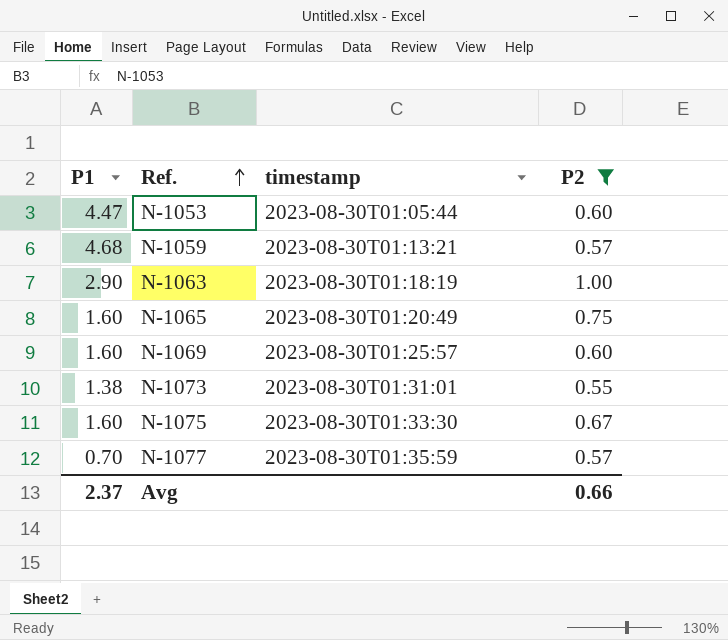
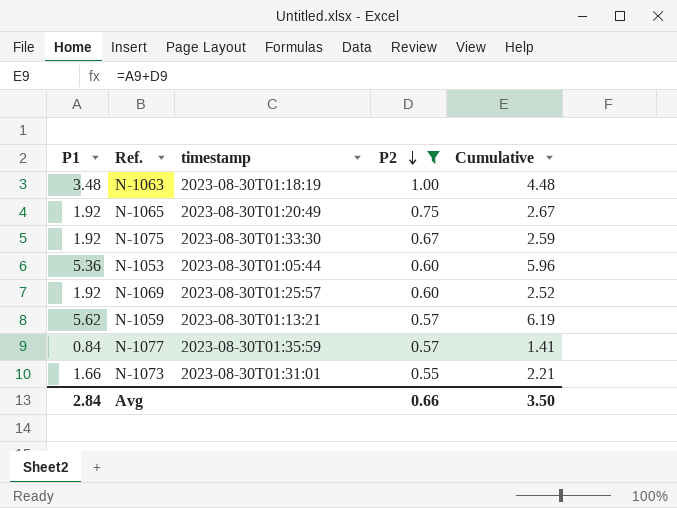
row order: Ref. ascending -> P2 descending
column Cumulative | formula: none -> [P1] + [P2]
N-1063 | P1: 2.90 -> 3.48
N-1065 | P1: 1.60 -> 1.92
N-1075 | P1: 1.60 -> 1.92
N-1053 | P1: 4.47 -> 5.36
N-1069 | P1: 1.60 -> 1.92
N-1059 | P1: 4.68 -> 5.62
N-1077 | P1: 0.70 -> 0.84
N-1073 | P1: 1.38 -> 1.66
Avg | P1: 2.37 -> 2.84

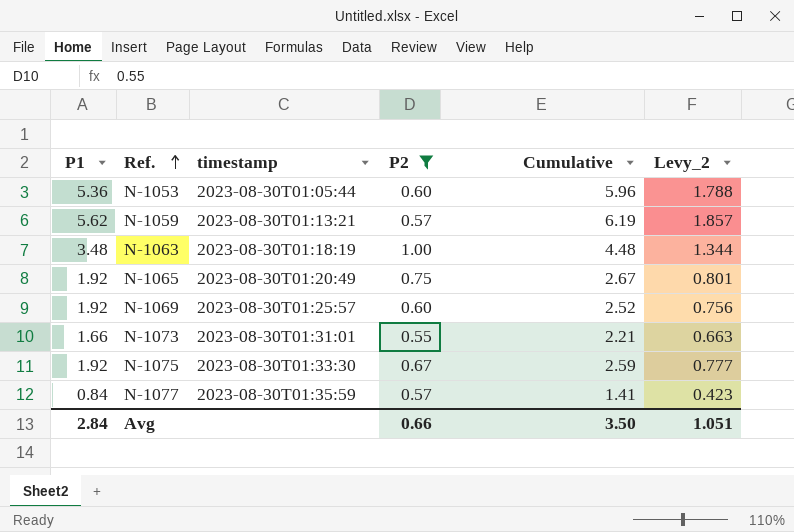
row order: P2 descending -> Ref. ascending
column Levy_2 | formula: none -> [Cumulative] * 0.3

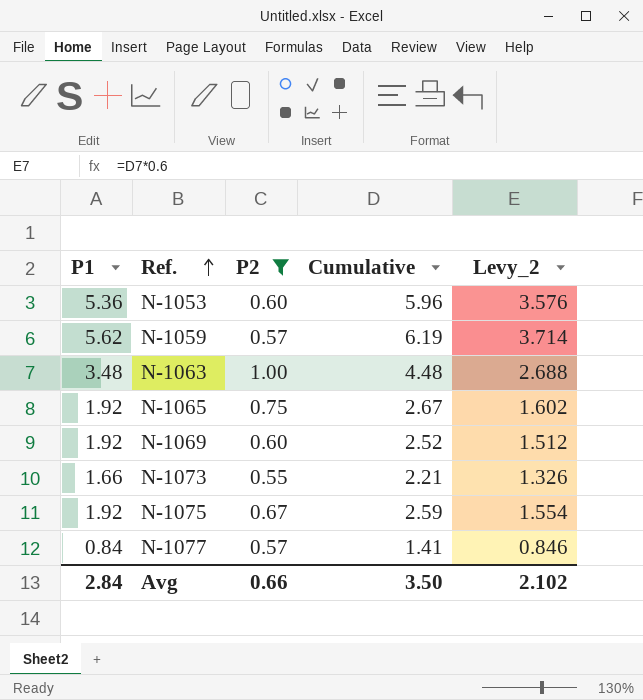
column timestamp | position: 3 -> none
column Levy_2 | formula: [Cumulative] * 0.3 -> [Cumulative] * 0.6
Avg | Levy_2: 1.051 -> 2.102

